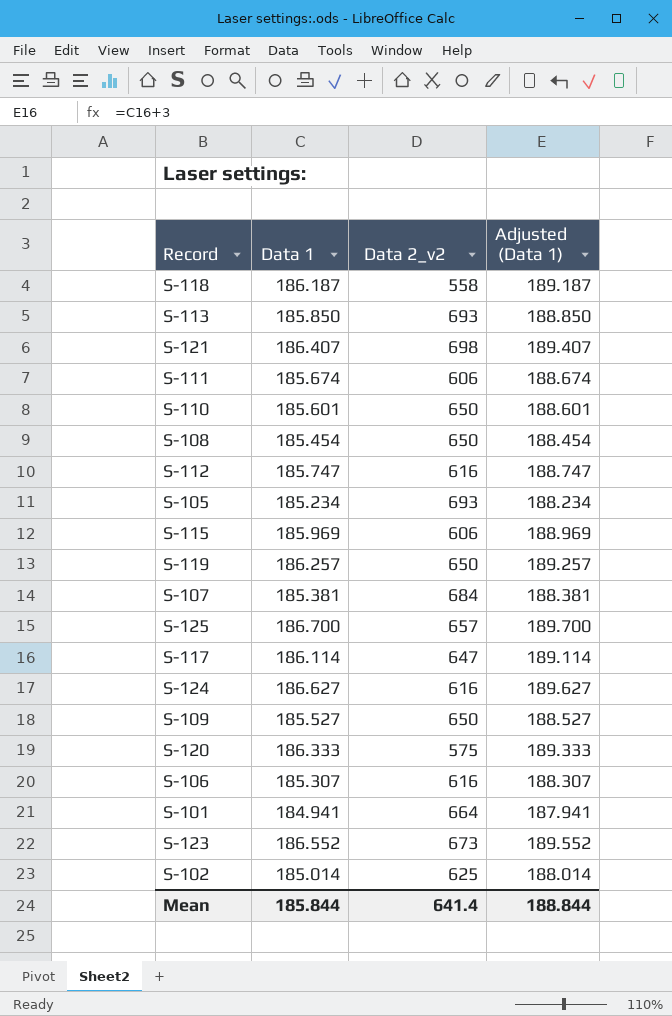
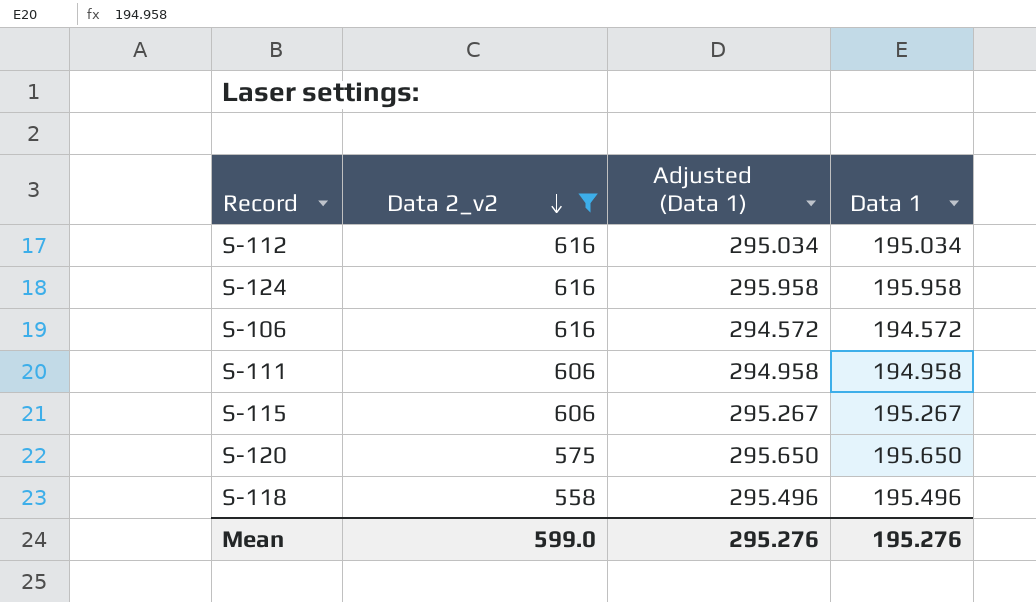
filter: none -> Data 2_v2 <= 616
row order: none -> Data 2_v2 descending
column Adjusted (Data 1) | formula: [Data 1] + 3 -> [Data 1] + 100
column Data 1 | position: 2 -> 4
S-112 | Data 1: 185.747 -> 195.034
S-124 | Data 1: 186.627 -> 195.958
S-106 | Data 1: 185.307 -> 194.572
S-111 | Data 1: 185.674 -> 194.958
S-115 | Data 1: 185.969 -> 195.267
S-120 | Data 1: 186.333 -> 195.650
S-118 | Data 1: 186.187 -> 195.496
Mean | Data 2_v2: 641.4 -> 599.0
Mean | Adjusted (Data 1): 188.844 -> 295.276
Mean | Data 1: 185.844 -> 195.276

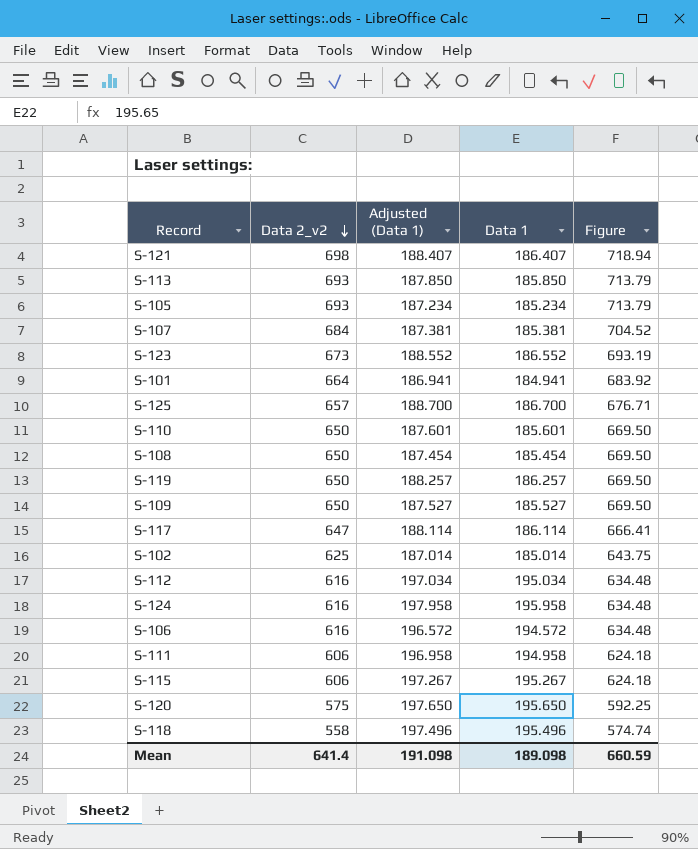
filter: Data 2_v2 <= 616 -> none
column Adjusted (Data 1) | formula: [Data 1] + 100 -> [Data 1] + 2
column Figure | formula: none -> [Data 2_v2] * 1.03
Mean | Data 2_v2: 599.0 -> 641.4
Mean | Adjusted (Data 1): 295.276 -> 191.098
Mean | Data 1: 195.276 -> 189.098

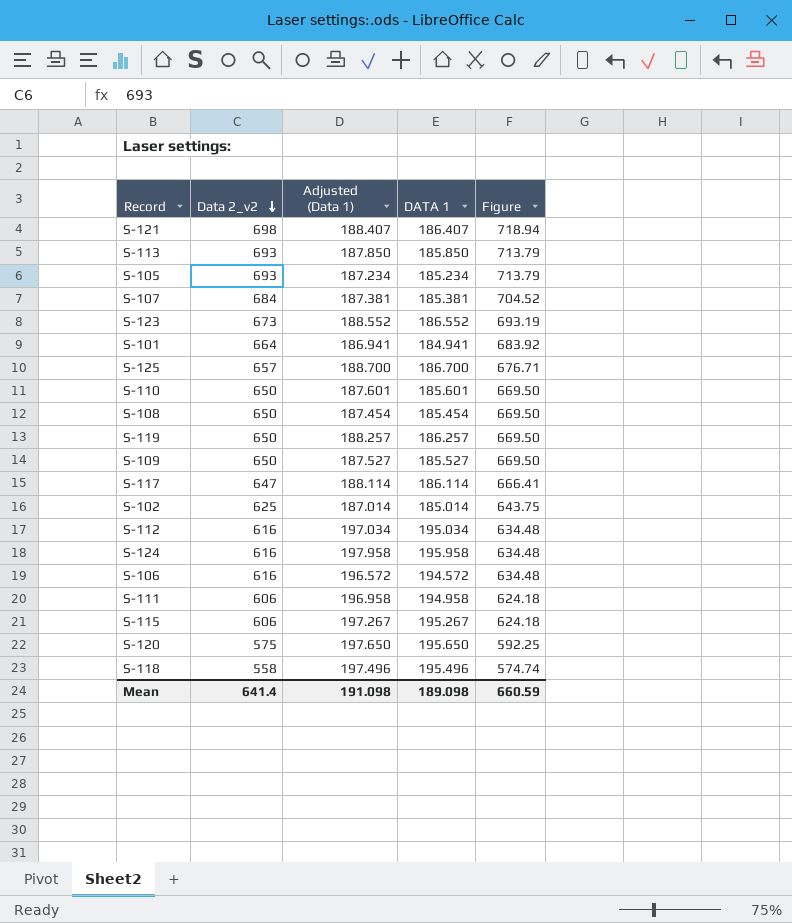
column name: Data 1 -> DATA 1

